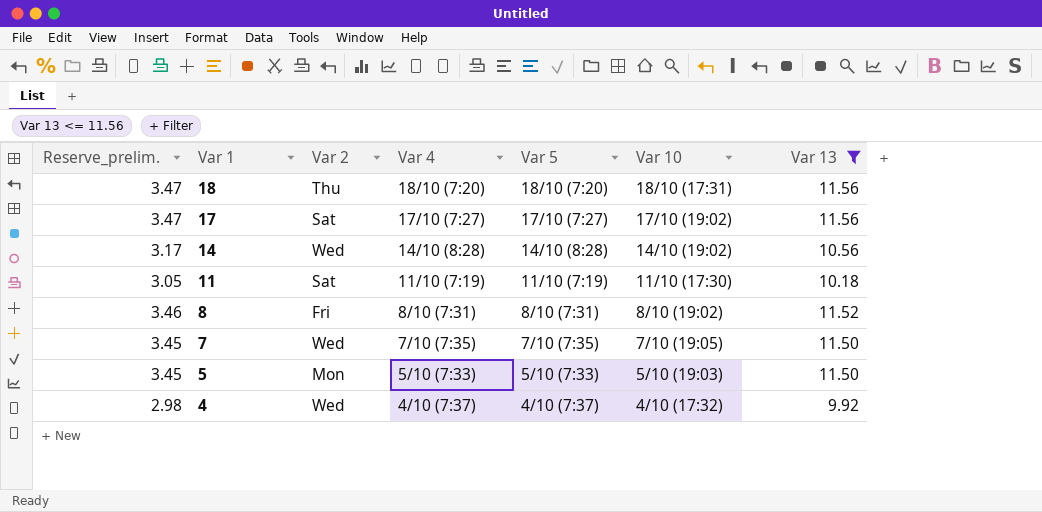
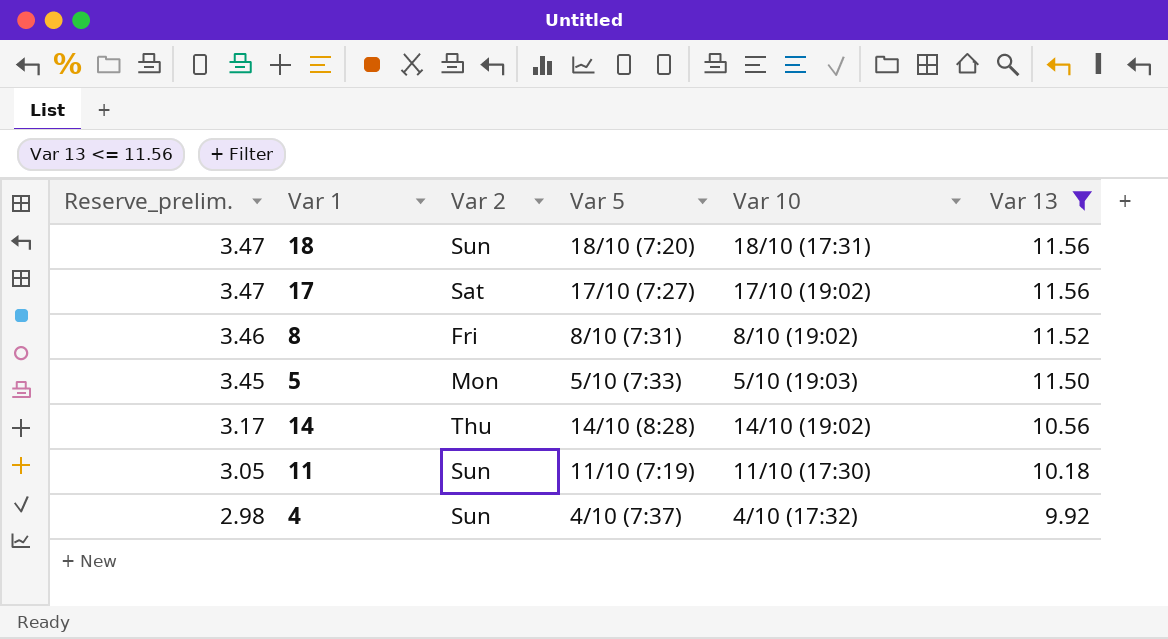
row order: Var 1 descending -> Reserve_prelim. descending
column Var 4 | position: 4 -> none
row 7: 3.45 | Wed | 7/10 (7:35) | 7/10 (7:35) | 7/10 (19:05) | 11.50 -> none
18 | Var 2: Thu -> Sun
14 | Var 2: Wed -> Thu
11 | Var 2: Sat -> Sun
4 | Var 2: Wed -> Sun

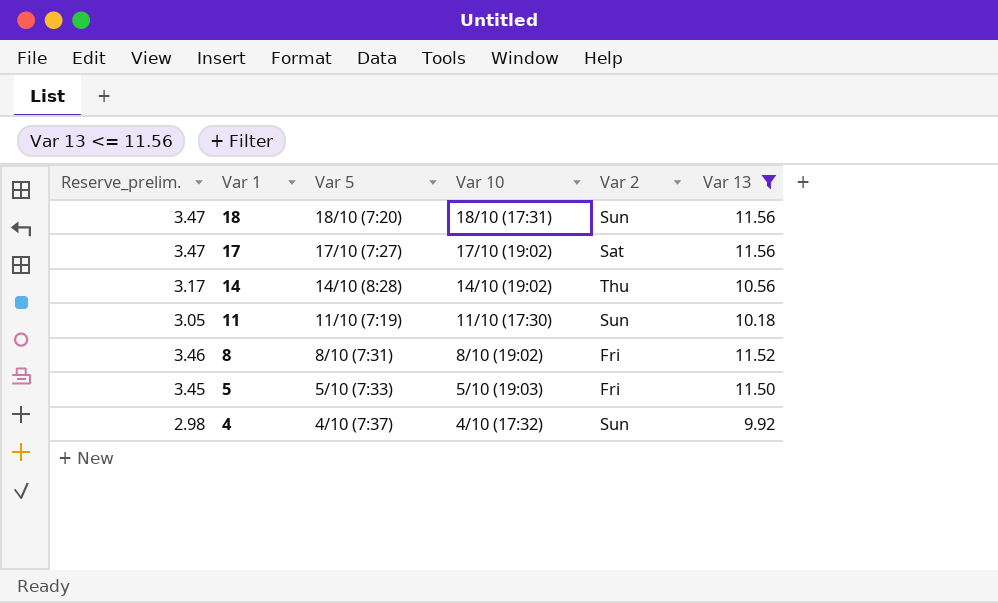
row order: Reserve_prelim. descending -> Var 1 descending
column Var 2 | position: 3 -> 5
5 | Var 2: Mon -> Fri

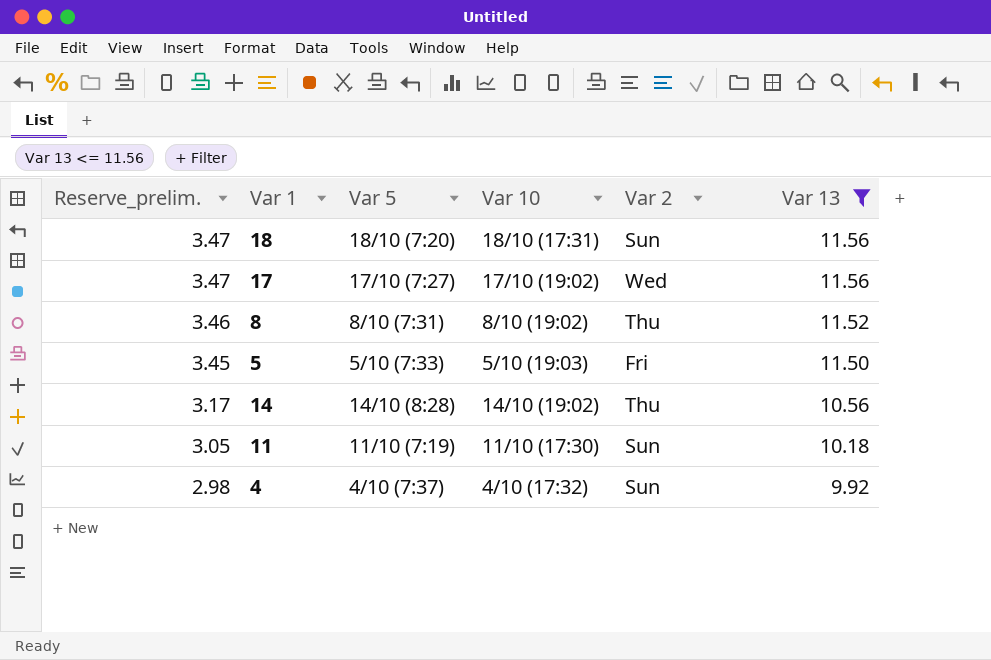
row order: Var 1 descending -> Reserve_prelim. descending
17 | Var 2: Sat -> Wed
8 | Var 2: Fri -> Thu

